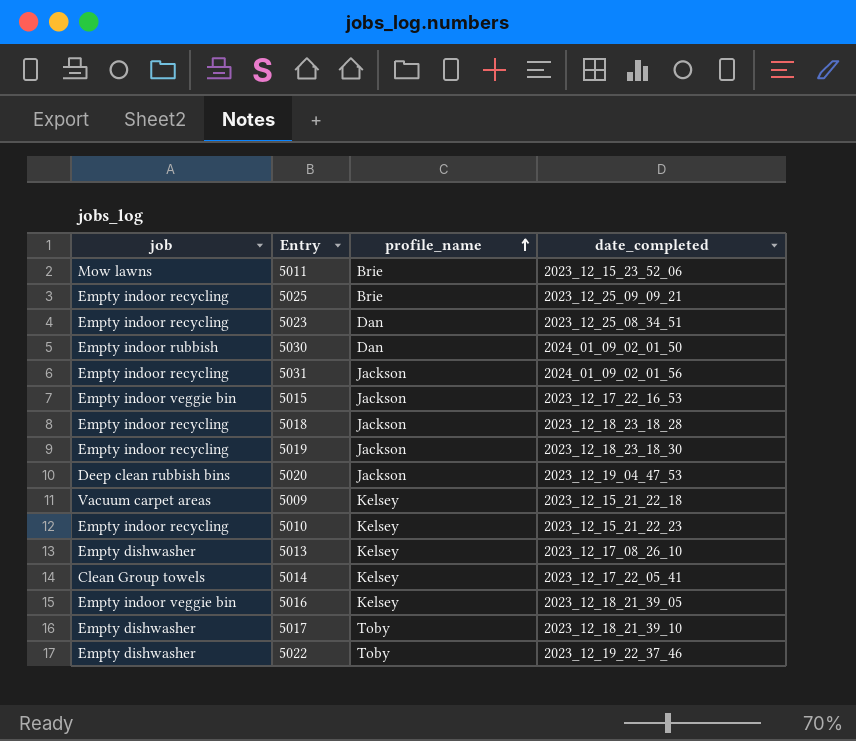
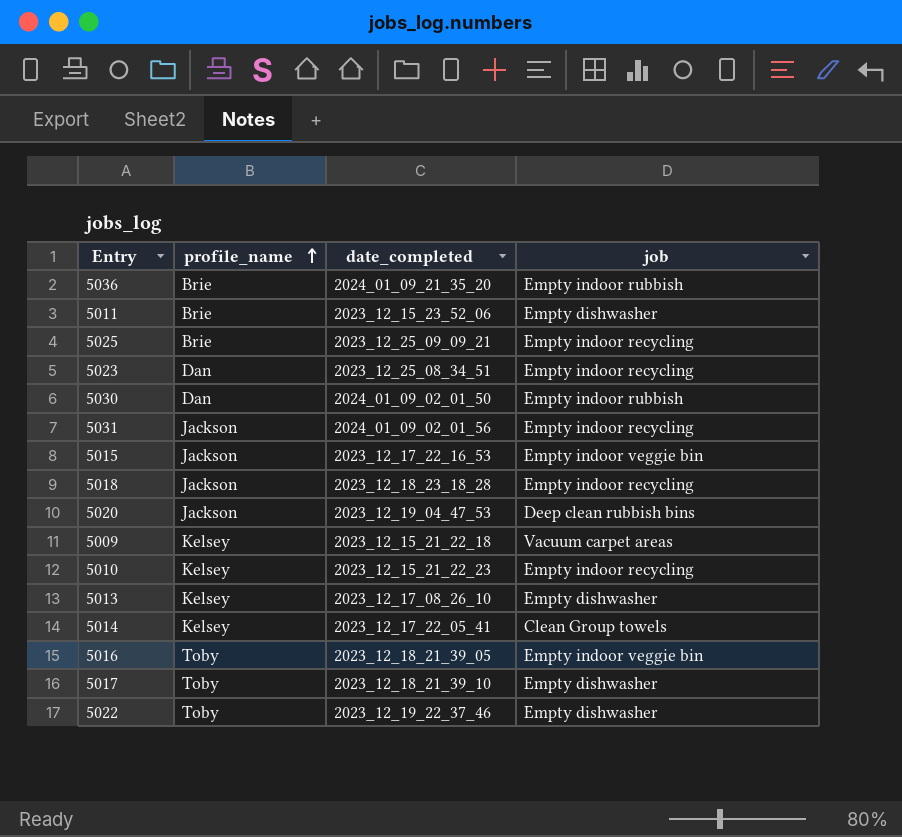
column job | position: 1 -> 4
row 5019: Empty indoor recycling | Jackson | 2023_12_18_23_18_30 -> none
row 5036: none -> Brie | 2024_01_09_21_35_20 | Empty indoor rubbish
5011 | job: Mow lawns -> Empty dishwasher
5016 | profile_name: Kelsey -> Toby

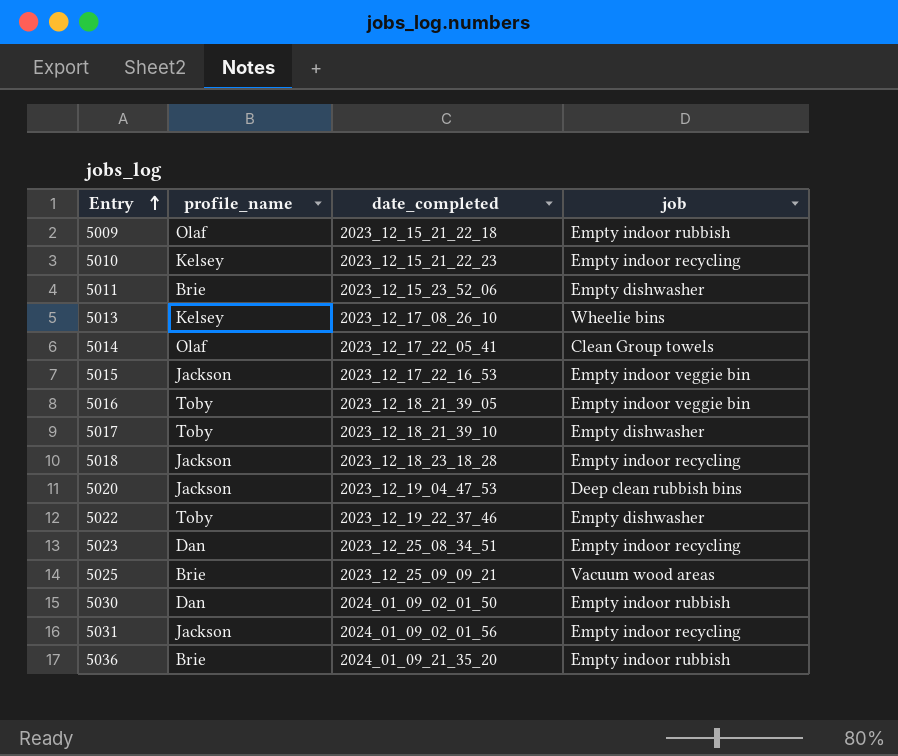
row order: profile_name ascending -> Entry ascending
5009 | profile_name: Kelsey -> Olaf
5009 | job: Vacuum carpet areas -> Empty indoor rubbish
5013 | job: Empty dishwasher -> Wheelie bins
5014 | profile_name: Kelsey -> Olaf
5025 | job: Empty indoor recycling -> Vacuum wood areas

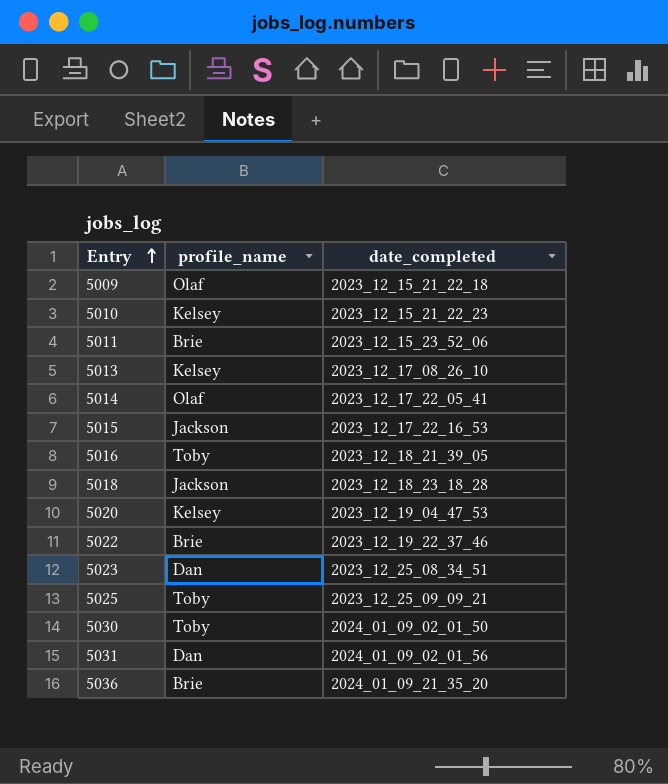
column job | position: 4 -> none
row 5017: Toby | 2023_12_18_21_39_10 | Empty dishwasher -> none
5020 | profile_name: Jackson -> Kelsey
5022 | profile_name: Toby -> Brie
5025 | profile_name: Brie -> Toby
5030 | profile_name: Dan -> Toby
5031 | profile_name: Jackson -> Dan

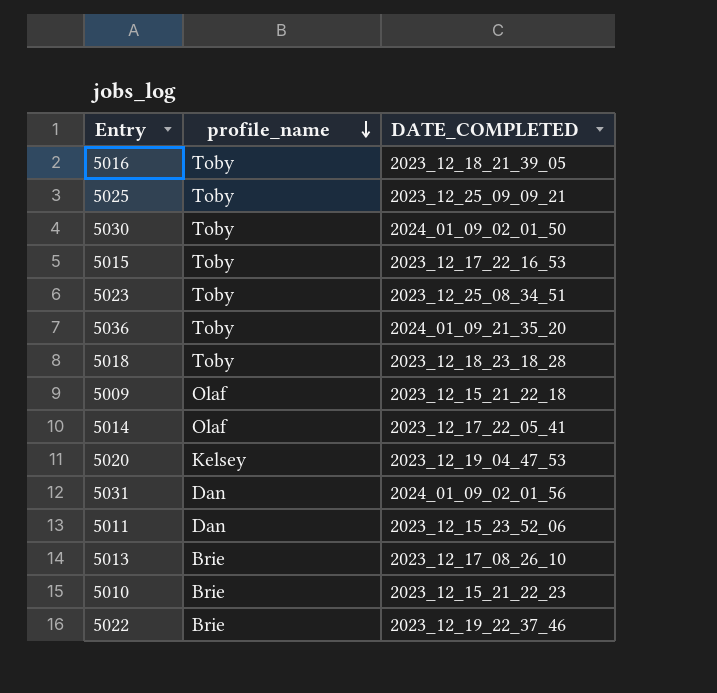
row order: Entry ascending -> profile_name descending
column name: date_completed -> DATE_COMPLETED
5015 | profile_name: Jackson -> Toby
5023 | profile_name: Dan -> Toby
5036 | profile_name: Brie -> Toby
5018 | profile_name: Jackson -> Toby
5011 | profile_name: Brie -> Dan
5013 | profile_name: Kelsey -> Brie
5010 | profile_name: Kelsey -> Brie

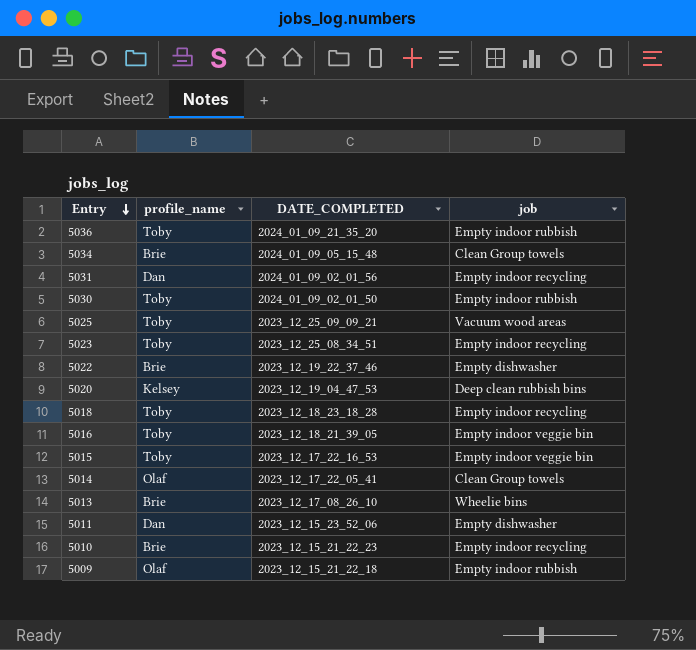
row order: profile_name descending -> Entry descending
column job | position: none -> 4
row 5034: none -> Brie | 2024_01_09_05_15_48 | Clean Group towels

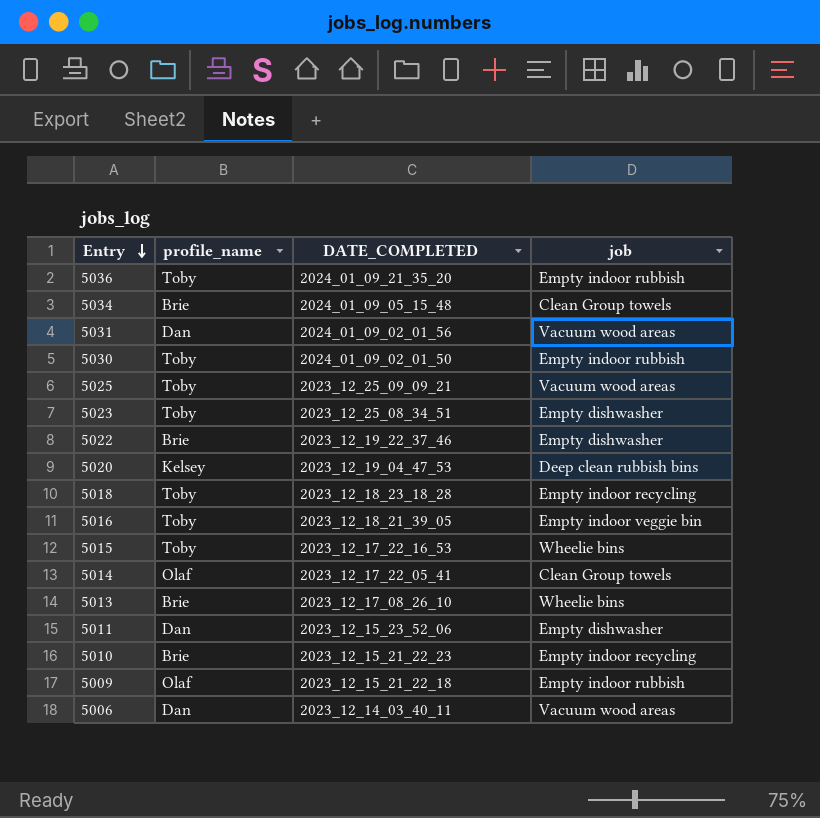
5031 | job: Empty indoor recycling -> Vacuum wood areas
5023 | job: Empty indoor recycling -> Empty dishwasher
5015 | job: Empty indoor veggie bin -> Wheelie bins
row 5006: none -> Dan | 2023_12_14_03_40_11 | Vacuum wood areas

